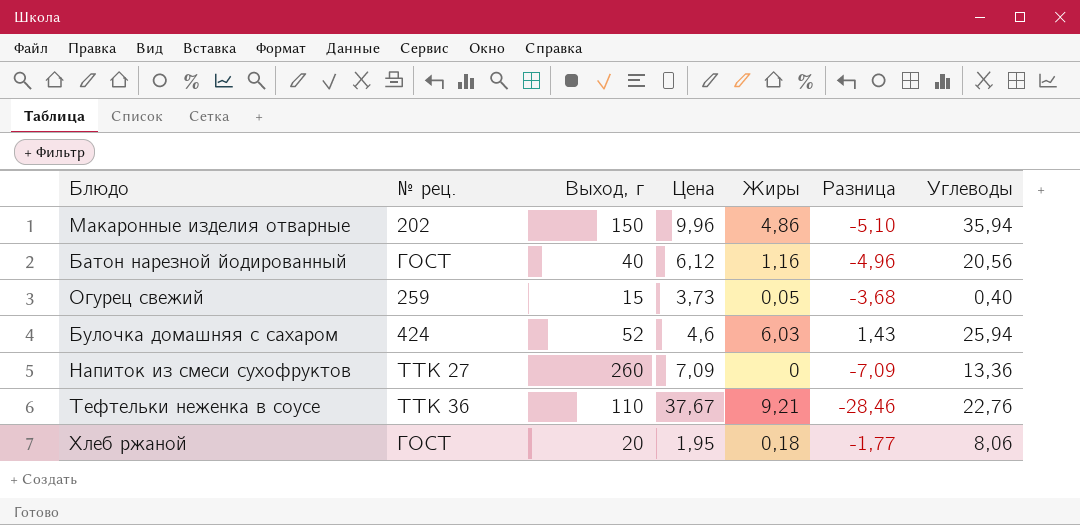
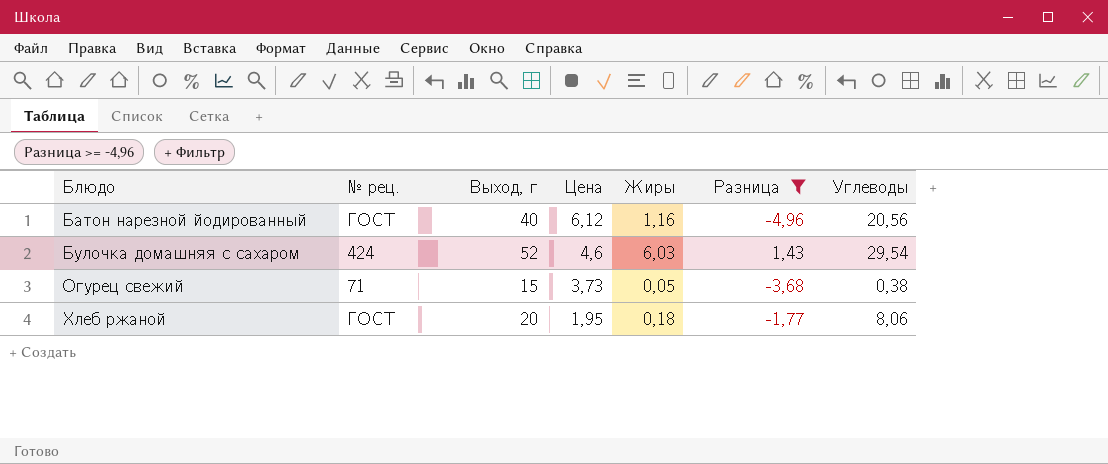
filter: none -> Разница >= -4,96
row order: none -> Блюдо ascending
Булочка домашняя с сахаром | Углеводы: 25,94 -> 29,54
Огурец свежий | № рец.: 259 -> 71
Огурец свежий | Углеводы: 0,40 -> 0,38

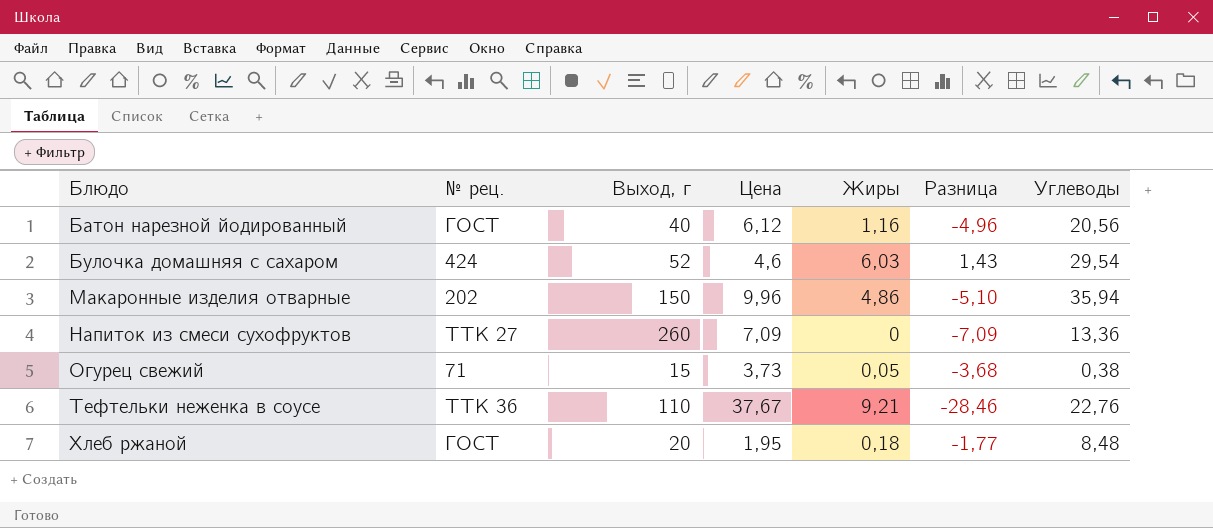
filter: Разница >= -4,96 -> none
Хлеб ржаной | Углеводы: 8,06 -> 8,48

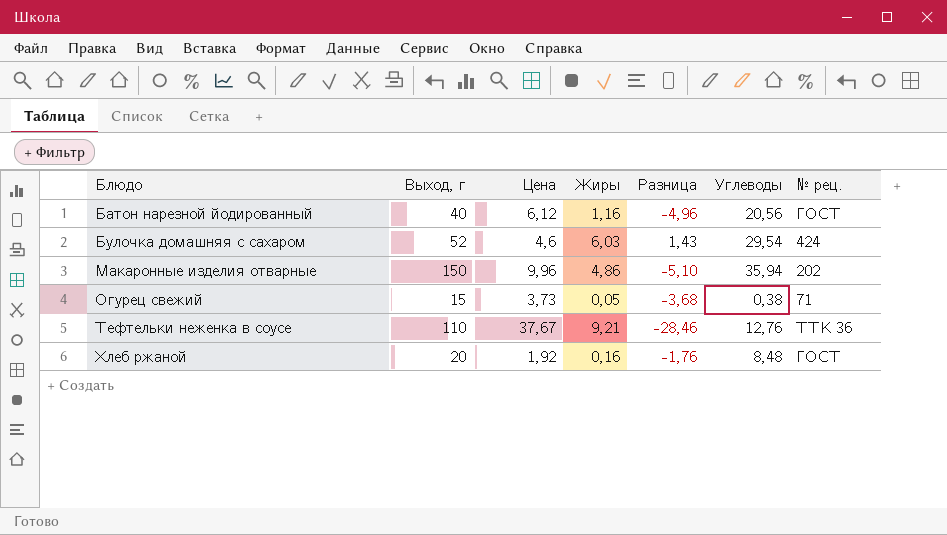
column № рец. | position: 2 -> 7
row Напиток из смеси сухофруктов: ТТК 27 | 260 | 7,09 | 0 | -7,09 | 13,36 -> none
Тефтельки неженка в соусе | Углеводы: 22,76 -> 12,76
Хлеб ржаной | Цена: 1,95 -> 1,92
Хлеб ржаной | Жиры: 0,18 -> 0,16
Хлеб ржаной | Разница: -1,77 -> -1,76

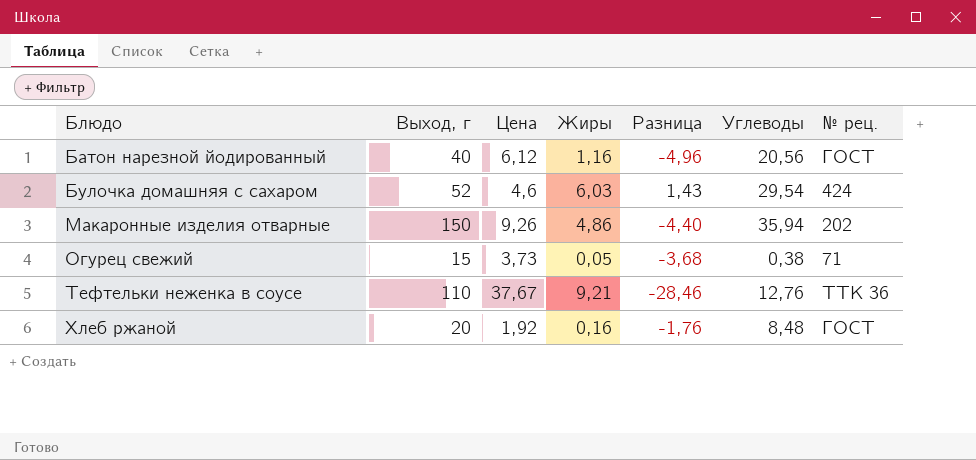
Макаронные изделия отварные | Цена: 9,96 -> 9,26
Макаронные изделия отварные | Разница: -5,10 -> -4,40

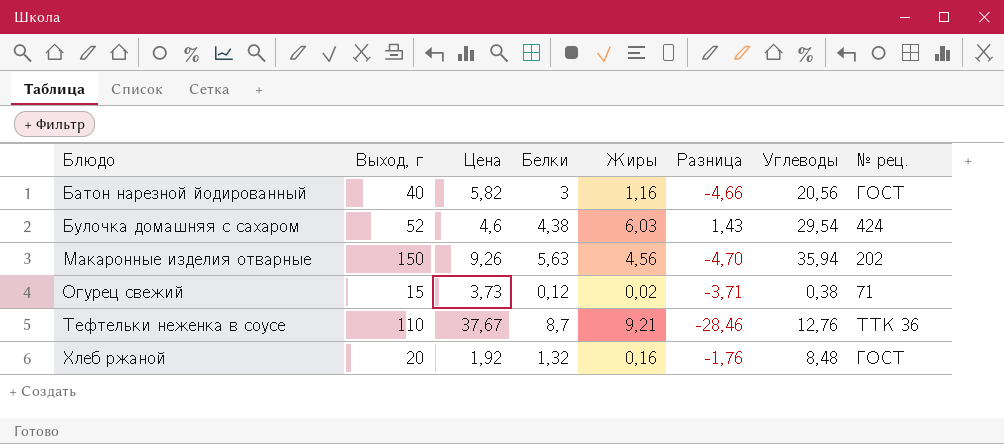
column Белки | position: none -> 4
Батон нарезной йодированный | Цена: 6,12 -> 5,82
Батон нарезной йодированный | Разница: -4,96 -> -4,66
Макаронные изделия отварные | Жиры: 4,86 -> 4,56
Макаронные изделия отварные | Разница: -4,40 -> -4,70
Огурец свежий | Жиры: 0,05 -> 0,02
Огурец свежий | Разница: -3,68 -> -3,71

